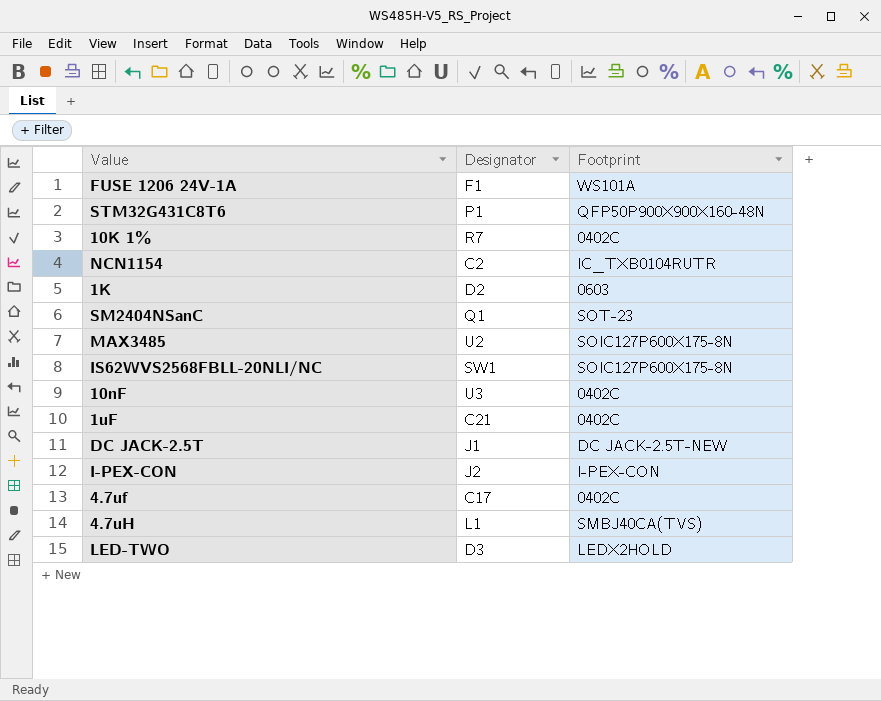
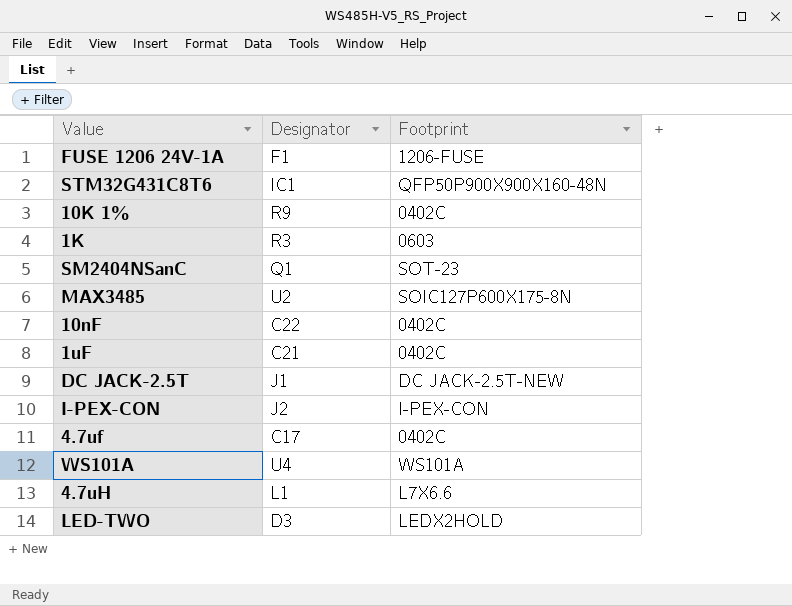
row NCN1154: C2 | IC_TXB0104RUTR -> none
row IS62WVS2568FBLL-20NLI/NC: SW1 | SOIC127P600X175-8N -> none
FUSE 1206 24V-1A | Footprint: WS101A -> 1206-FUSE
STM32G431C8T6 | Designator: P1 -> IC1
10K 1% | Designator: R7 -> R9
1K | Designator: D2 -> R3
10nF | Designator: U3 -> C22
row WS101A: none -> U4 | WS101A
4.7uH | Footprint: SMBJ40CA(TVS) -> L7X6.6

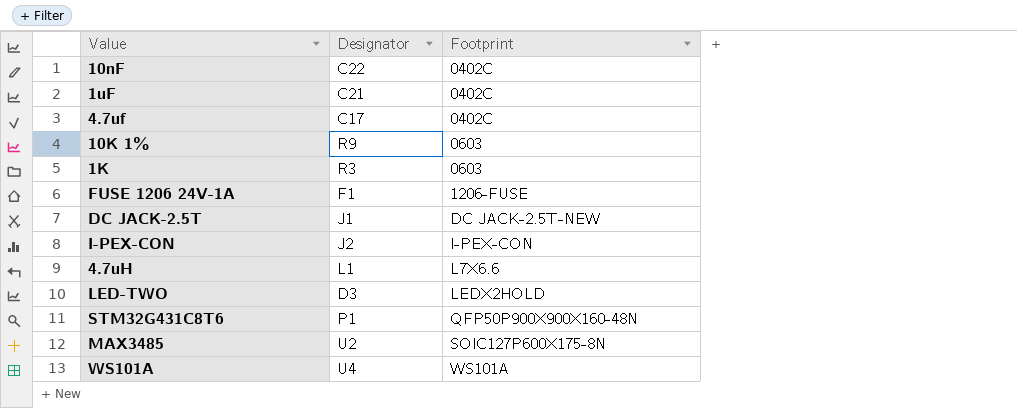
row order: none -> Footprint ascending
row SM2404NSanC: Q1 | SOT-23 -> none
10K 1% | Footprint: 0402C -> 0603
STM32G431C8T6 | Designator: IC1 -> P1

